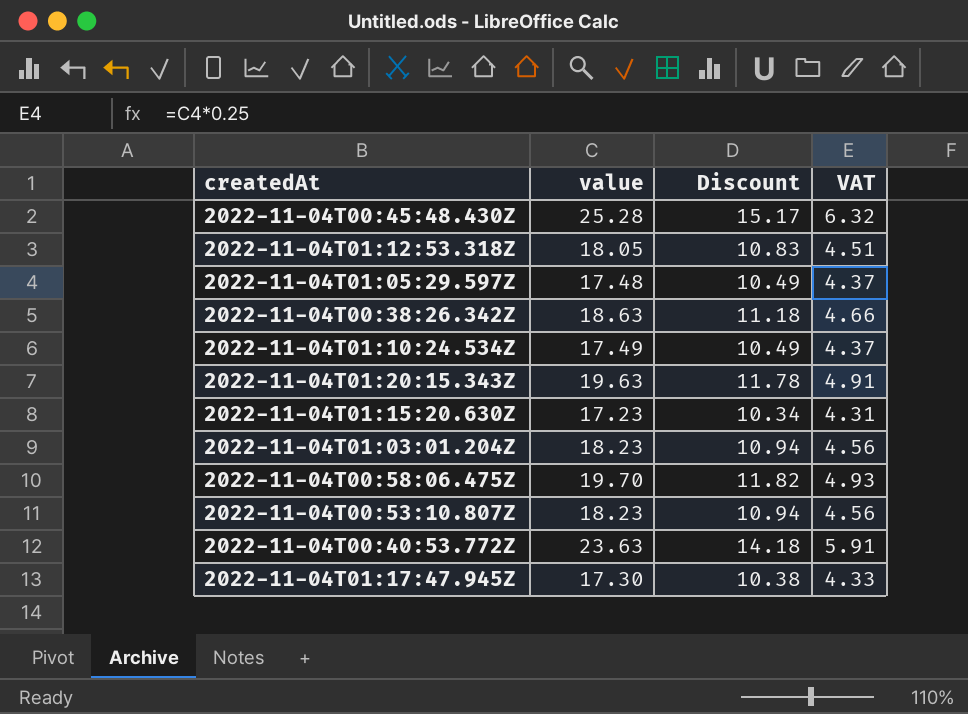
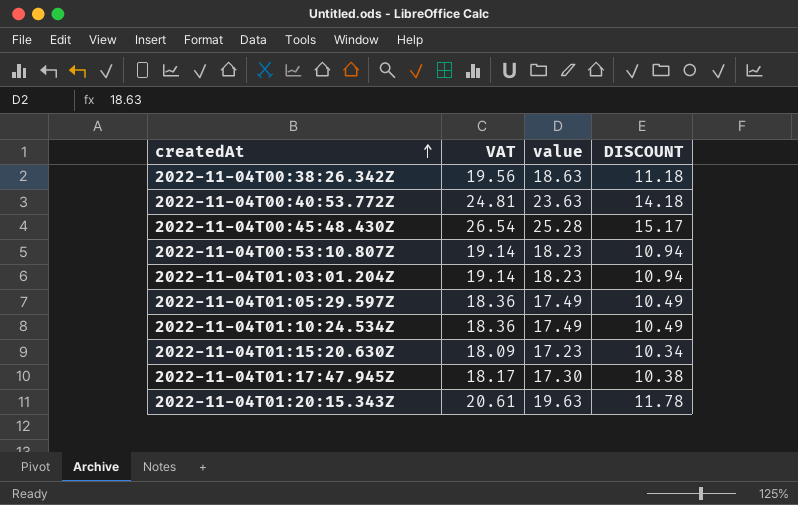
row order: none -> createdAt ascending
column VAT | formula: [value] * 0.25 -> [value] * 1.05
column VAT | position: 4 -> 2
column name: Discount -> DISCOUNT
row 2022-11-04T01:12:53.318Z: 18.05 | 10.83 | 4.51 -> none
row 2022-11-04T00:58:06.475Z: 19.70 | 11.82 | 4.93 -> none
2022-11-04T01:05:29.597Z | value: 17.48 -> 17.49

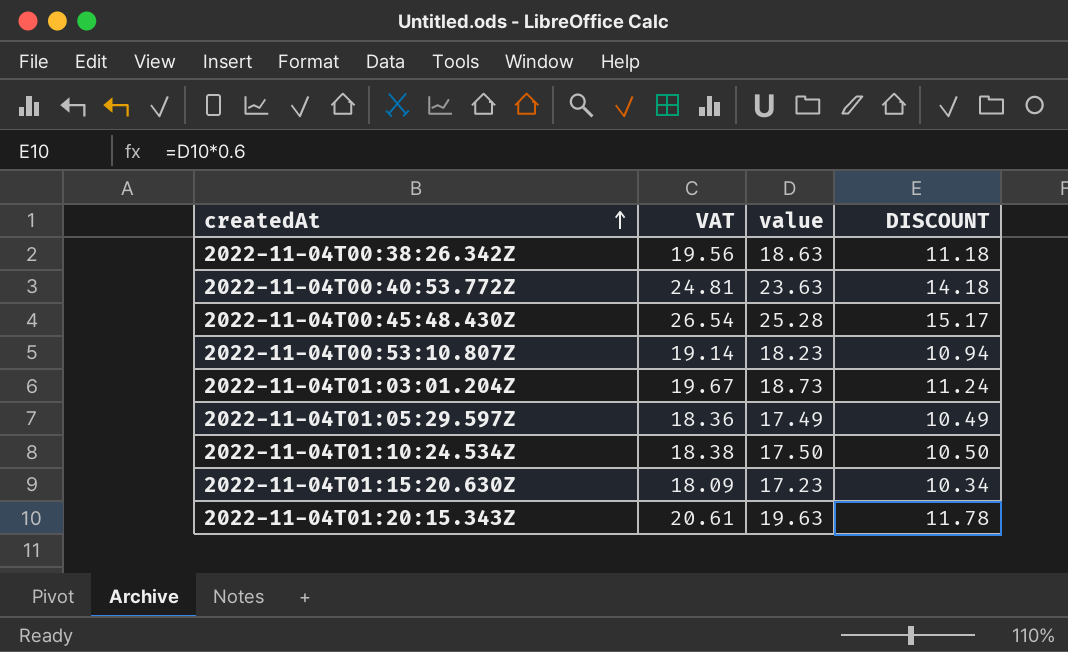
row 2022-11-04T01:17:47.945Z: 18.17 | 17.30 | 10.38 -> none
2022-11-04T01:03:01.204Z | VAT: 19.14 -> 19.67
2022-11-04T01:03:01.204Z | value: 18.23 -> 18.73
2022-11-04T01:03:01.204Z | DISCOUNT: 10.94 -> 11.24
2022-11-04T01:10:24.534Z | VAT: 18.36 -> 18.38
2022-11-04T01:10:24.534Z | value: 17.49 -> 17.50
2022-11-04T01:10:24.534Z | DISCOUNT: 10.49 -> 10.50

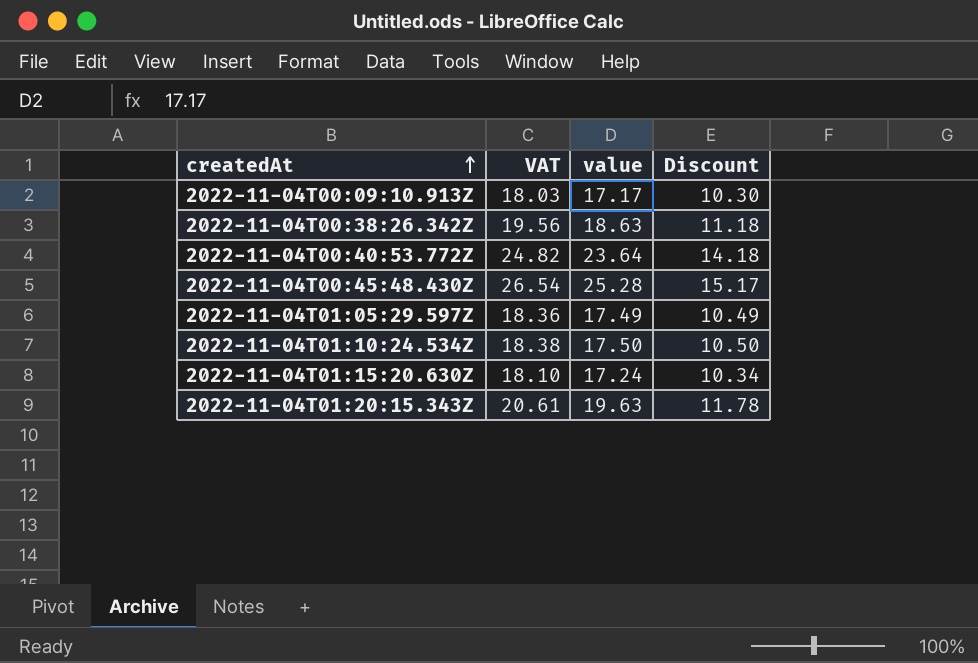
column name: DISCOUNT -> Discount
row 2022-11-04T00:53:10.807Z: 19.14 | 18.23 | 10.94 -> none
row 2022-11-04T01:03:01.204Z: 19.67 | 18.73 | 11.24 -> none
row 2022-11-04T00:09:10.913Z: none -> 18.03 | 17.17 | 10.30
2022-11-04T00:40:53.772Z | VAT: 24.81 -> 24.82
2022-11-04T00:40:53.772Z | value: 23.63 -> 23.64
2022-11-04T01:15:20.630Z | VAT: 18.09 -> 18.10
2022-11-04T01:15:20.630Z | value: 17.23 -> 17.24

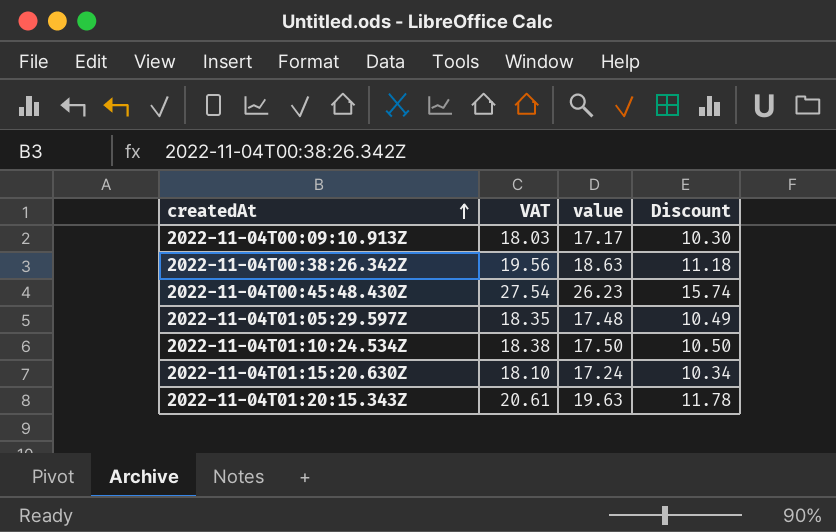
row 2022-11-04T00:40:53.772Z: 24.82 | 23.64 | 14.18 -> none
2022-11-04T00:45:48.430Z | VAT: 26.54 -> 27.54
2022-11-04T00:45:48.430Z | value: 25.28 -> 26.23
2022-11-04T00:45:48.430Z | Discount: 15.17 -> 15.74
2022-11-04T01:05:29.597Z | VAT: 18.36 -> 18.35
2022-11-04T01:05:29.597Z | value: 17.49 -> 17.48

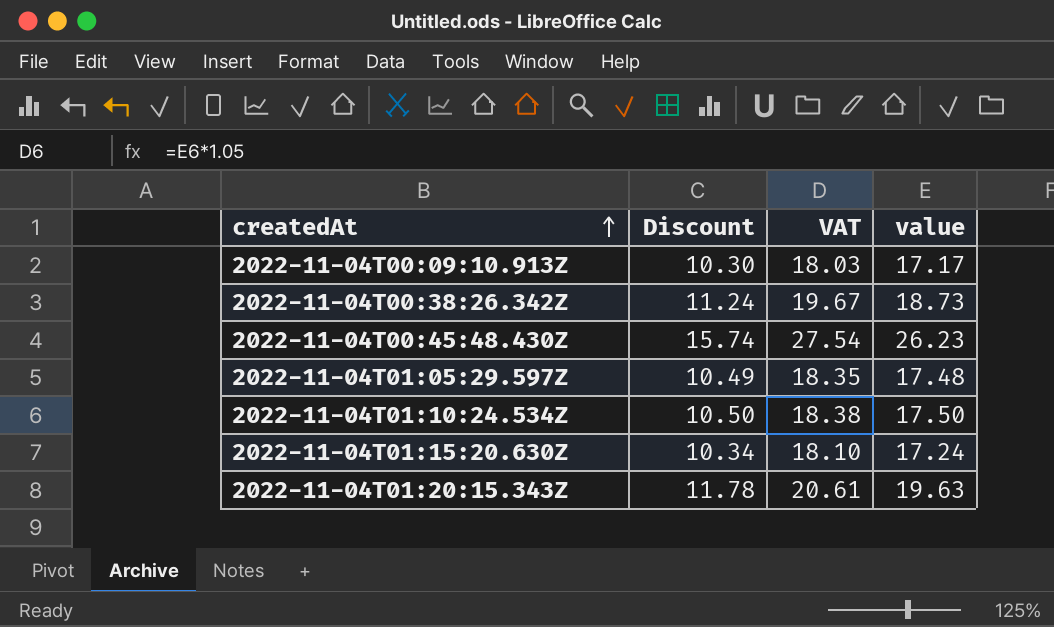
column Discount | position: 4 -> 2
2022-11-04T00:38:26.342Z | Discount: 11.18 -> 11.24
2022-11-04T00:38:26.342Z | VAT: 19.56 -> 19.67
2022-11-04T00:38:26.342Z | value: 18.63 -> 18.73

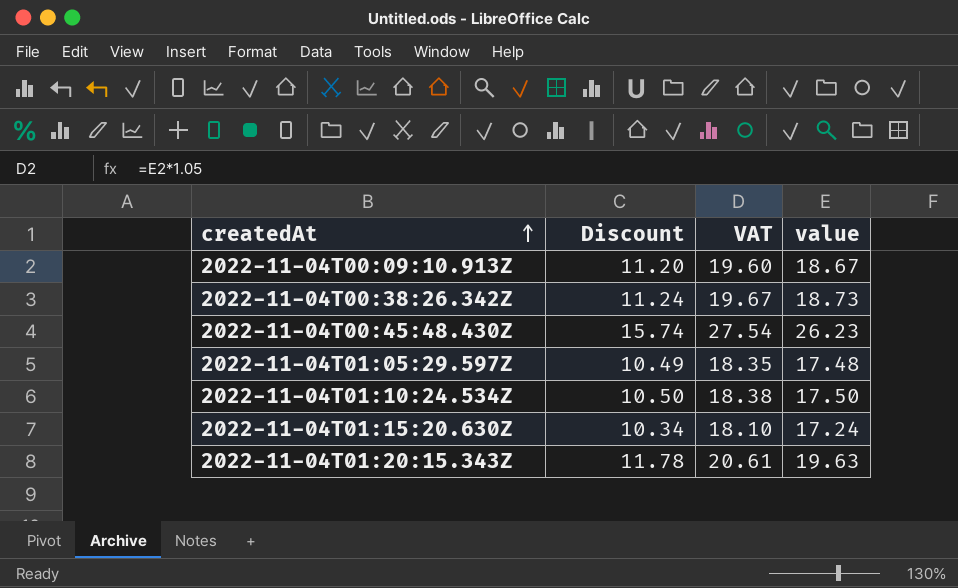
2022-11-04T00:09:10.913Z | Discount: 10.30 -> 11.20
2022-11-04T00:09:10.913Z | VAT: 18.03 -> 19.60
2022-11-04T00:09:10.913Z | value: 17.17 -> 18.67

